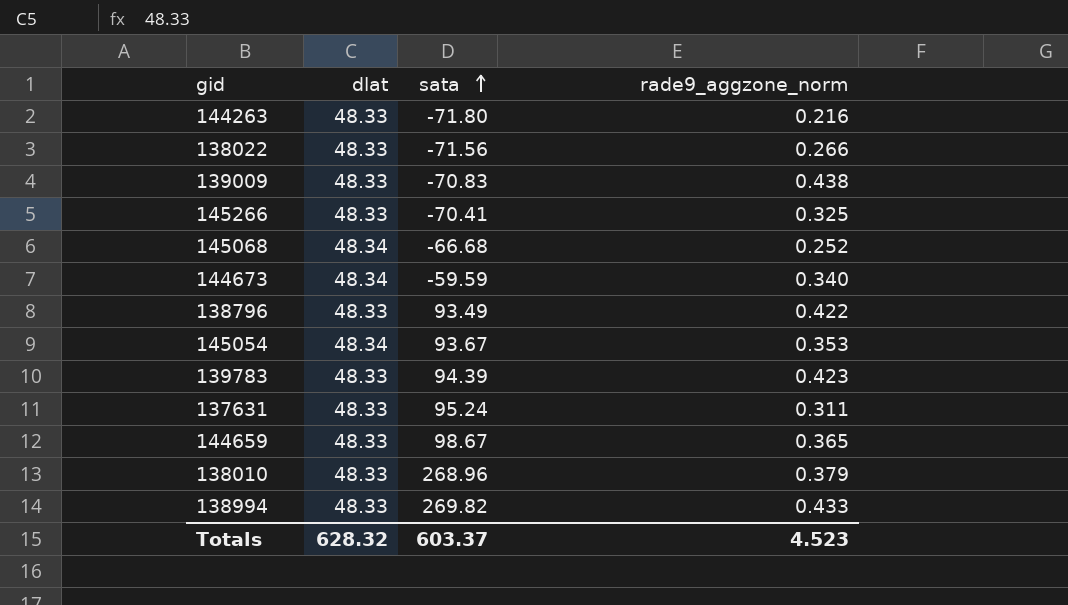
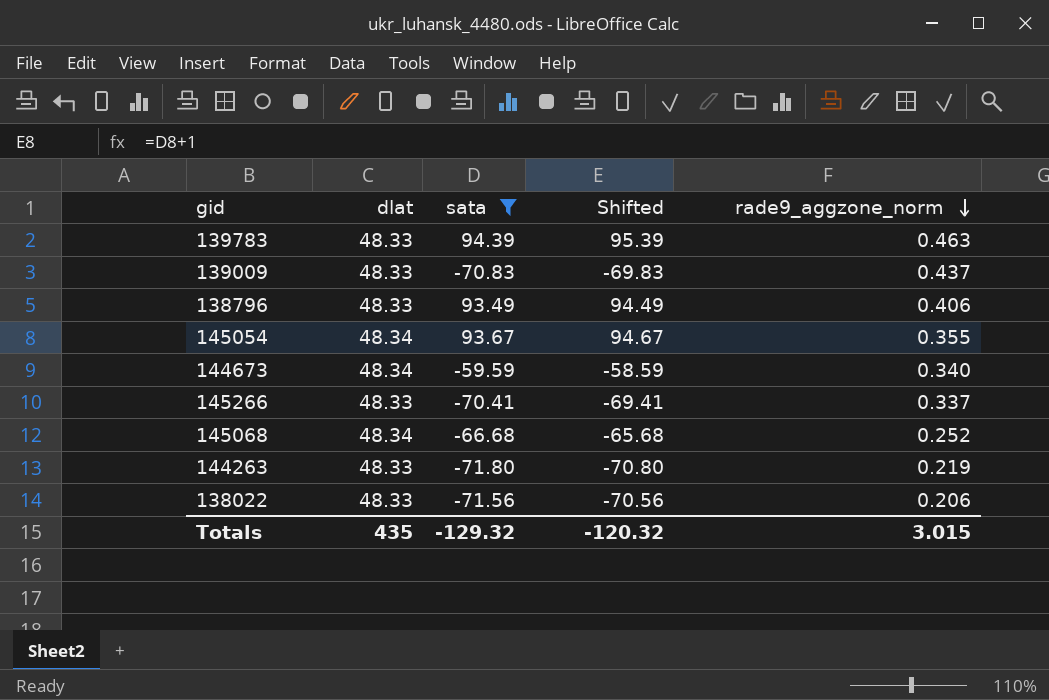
filter: none -> sata <= 94.39
row order: sata ascending -> rade9_aggzone_norm descending
column Shifted | formula: none -> [sata] + 1
139783 | rade9_aggzone_norm: 0.423 -> 0.463
139009 | rade9_aggzone_norm: 0.438 -> 0.437
138796 | rade9_aggzone_norm: 0.422 -> 0.406
145054 | rade9_aggzone_norm: 0.353 -> 0.355
145266 | rade9_aggzone_norm: 0.325 -> 0.337
144263 | rade9_aggzone_norm: 0.216 -> 0.219
138022 | rade9_aggzone_norm: 0.266 -> 0.206
Totals | dlat: 628.32 -> 435
Totals | sata: 603.37 -> -129.32
Totals | rade9_aggzone_norm: 4.523 -> 3.015

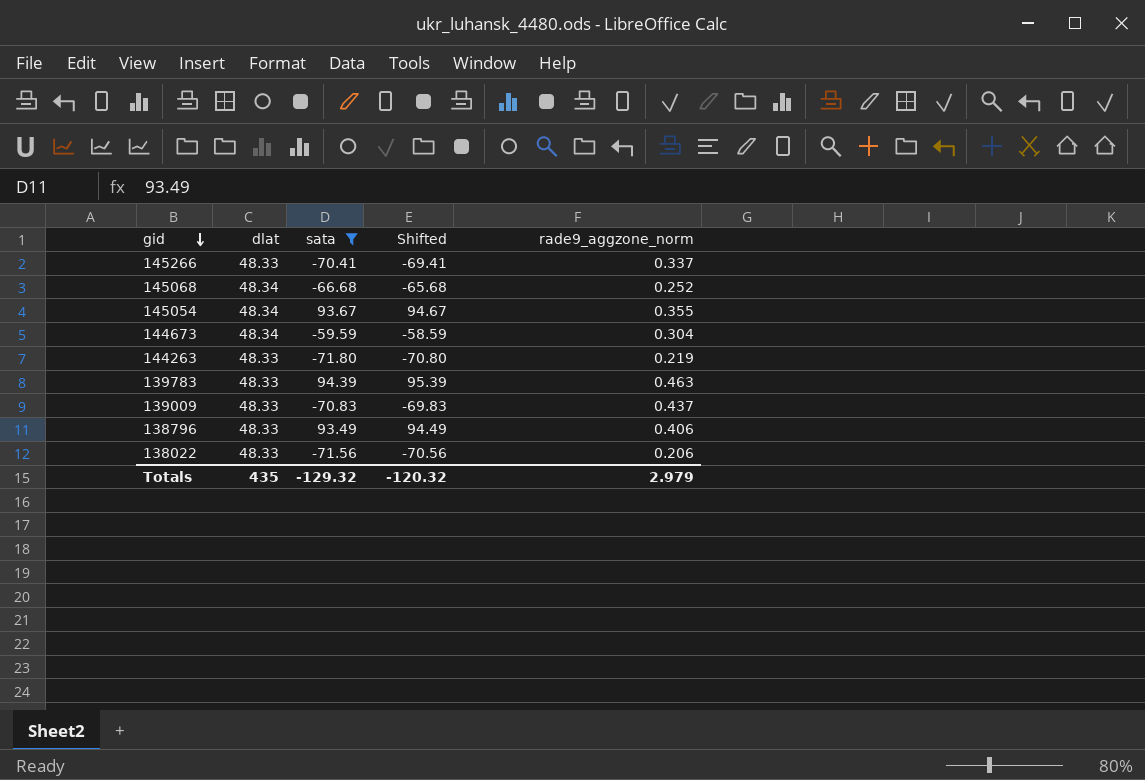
row order: rade9_aggzone_norm descending -> gid descending
144673 | rade9_aggzone_norm: 0.340 -> 0.304
Totals | rade9_aggzone_norm: 3.015 -> 2.979

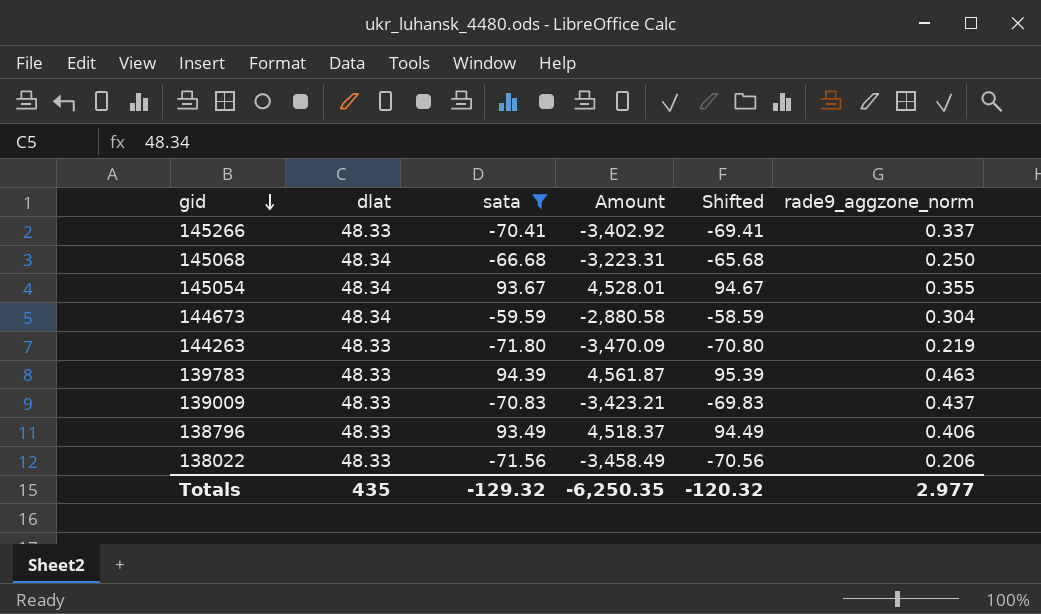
column Amount | formula: none -> [dlat] * [sata]
145068 | rade9_aggzone_norm: 0.252 -> 0.250
Totals | rade9_aggzone_norm: 2.979 -> 2.977

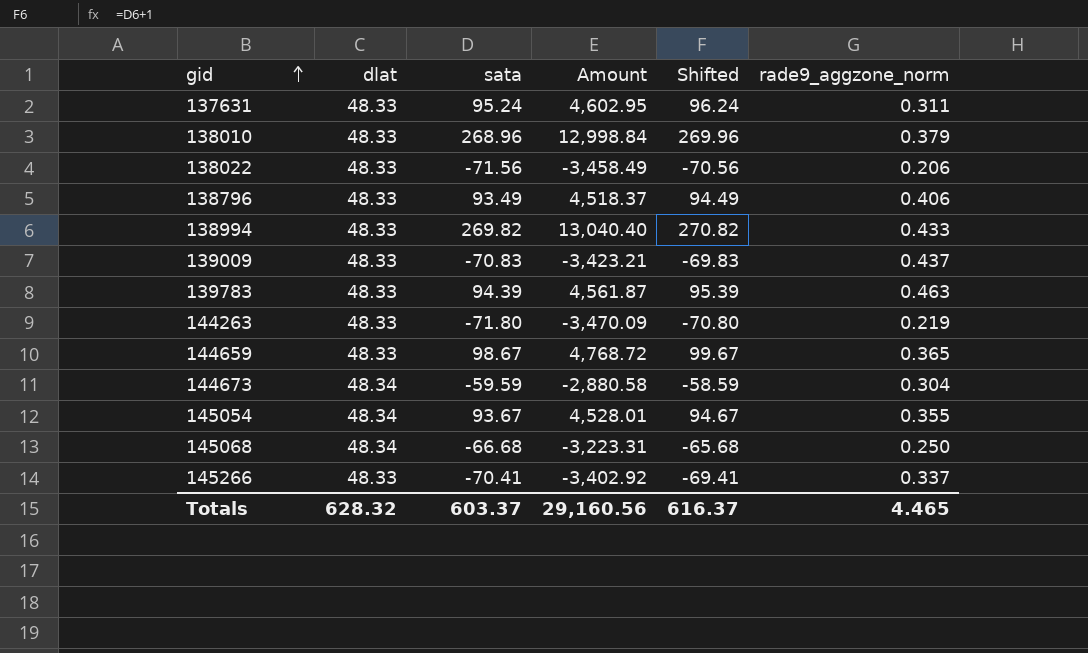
filter: sata <= 94.39 -> none
row order: gid descending -> gid ascending
Totals | dlat: 435 -> 628.32
Totals | sata: -129.32 -> 603.37
Totals | Amount: -6,250.35 -> 29,160.56
Totals | Shifted: -120.32 -> 616.37
Totals | rade9_aggzone_norm: 2.977 -> 4.465

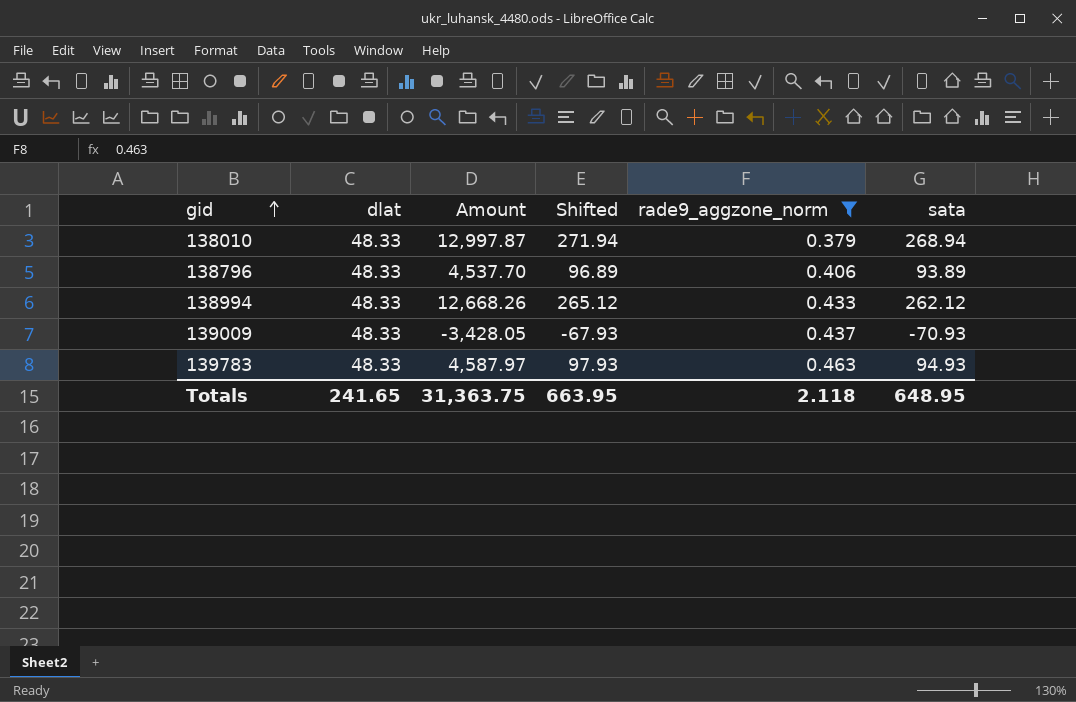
filter: none -> rade9_aggzone_norm >= 0.379
column Shifted | formula: [sata] + 1 -> [sata] + 3
column sata | position: 3 -> 6
138010 | Amount: 12,998.84 -> 12,997.87
138010 | sata: 268.96 -> 268.94
138796 | Amount: 4,518.37 -> 4,537.70
138796 | sata: 93.49 -> 93.89
138994 | Amount: 13,040.40 -> 12,668.26
138994 | sata: 269.82 -> 262.12
139009 | Amount: -3,423.21 -> -3,428.05
139009 | sata: -70.83 -> -70.93
139783 | Amount: 4,561.87 -> 4,587.97
139783 | sata: 94.39 -> 94.93
Totals | dlat: 628.32 -> 241.65
Totals | Amount: 29,160.56 -> 31,363.75
Totals | Shifted: 616.37 -> 663.95
Totals | rade9_aggzone_norm: 4.465 -> 2.118
Totals | sata: 603.37 -> 648.95

